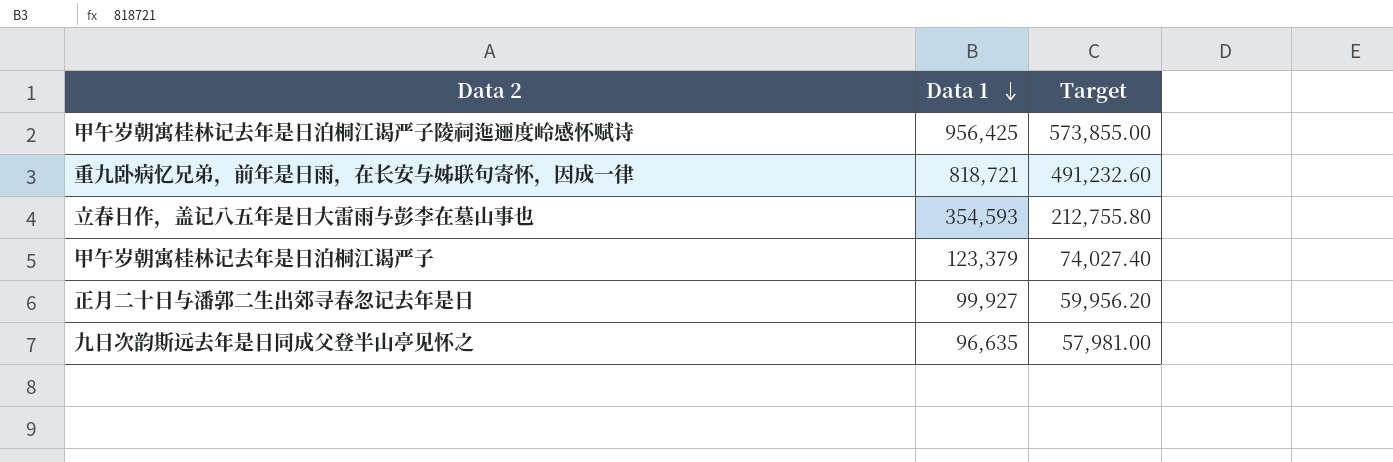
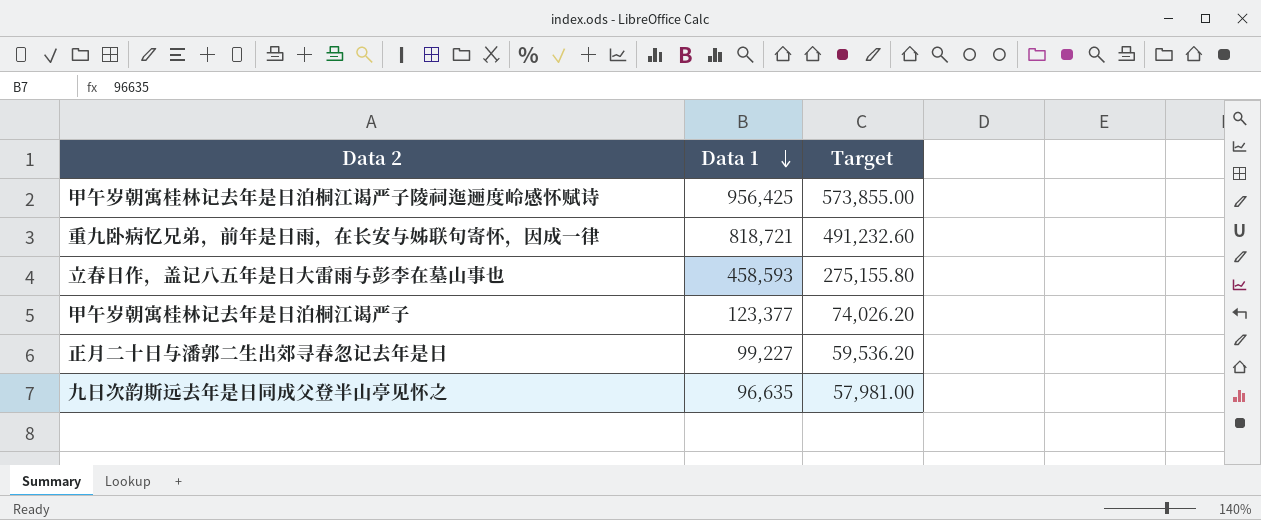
立春日作，盖记八五年是日大雷雨与彭李在墓山事也 | Data 1: 354,593 -> 458,593
立春日作，盖记八五年是日大雷雨与彭李在墓山事也 | Target: 212,755.80 -> 275,155.80
甲午岁朝寓桂林记去年是日泊桐江谒严子 | Data 1: 123,379 -> 123,377
甲午岁朝寓桂林记去年是日泊桐江谒严子 | Target: 74,027.40 -> 74,026.20
正月二十日与潘郭二生出郊寻春忽记去年是日 | Data 1: 99,927 -> 99,227
正月二十日与潘郭二生出郊寻春忽记去年是日 | Target: 59,956.20 -> 59,536.20

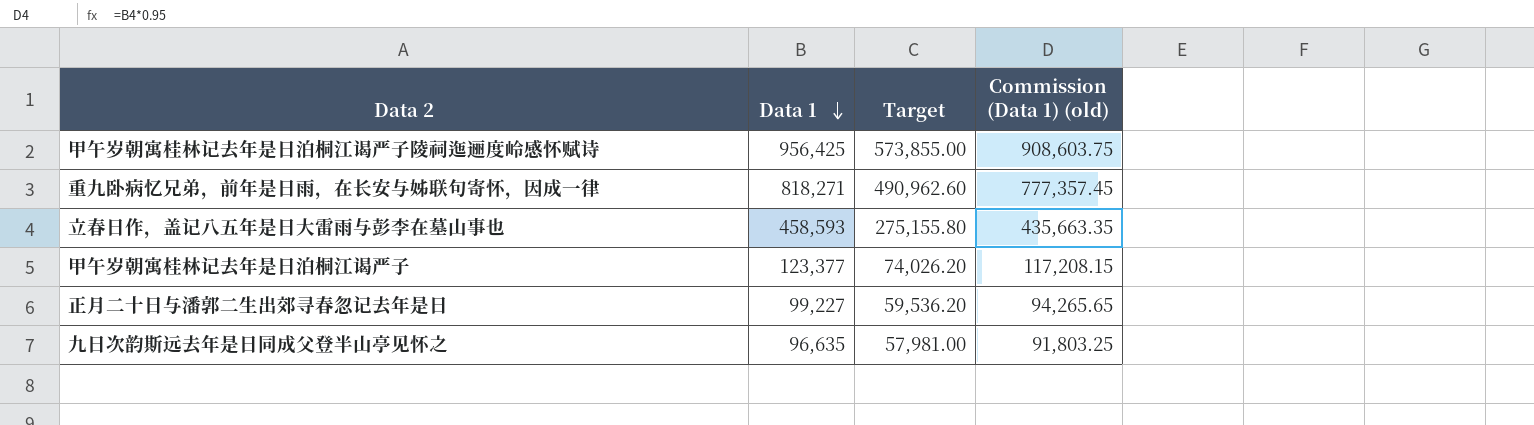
column Commission (Data 1) (old) | formula: none -> [Data 1] * 0.95
重九卧病忆兄弟，前年是日雨，在长安与姊联句寄怀，因成一律 | Data 1: 818,721 -> 818,271
重九卧病忆兄弟，前年是日雨，在长安与姊联句寄怀，因成一律 | Target: 491,232.60 -> 490,962.60

